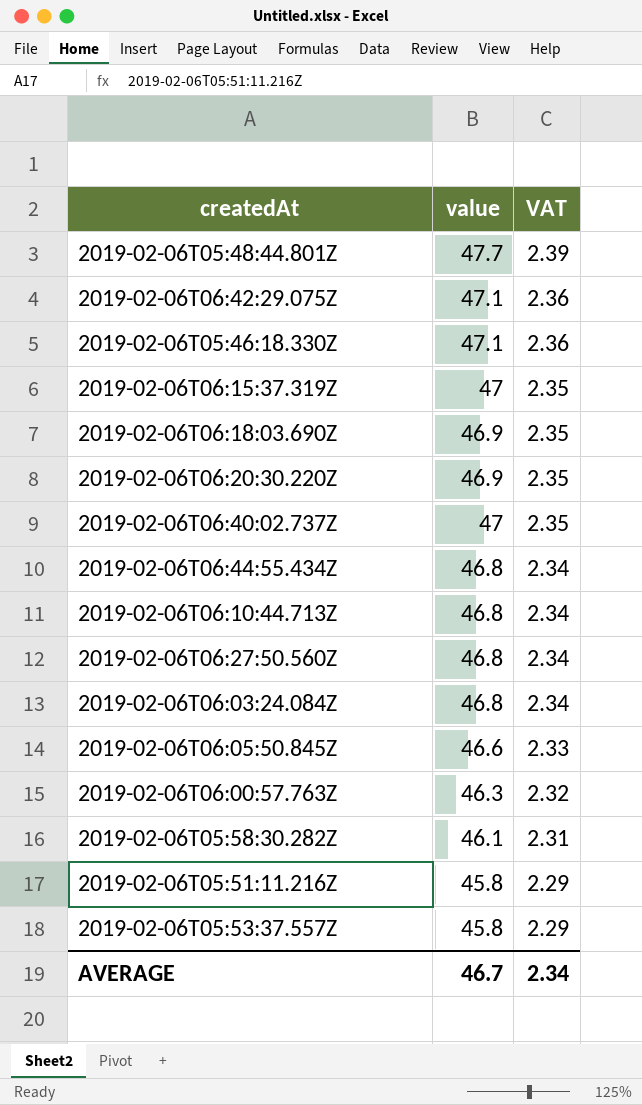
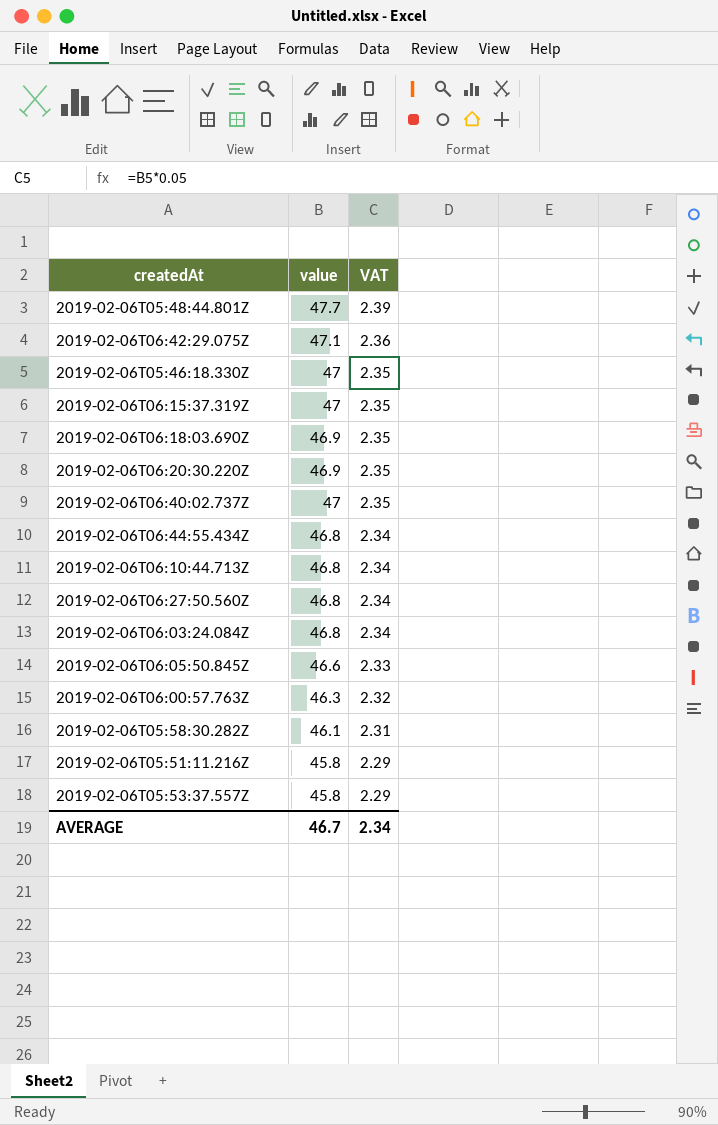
2019-02-06T05:46:18.330Z | value: 47.1 -> 47
2019-02-06T05:46:18.330Z | VAT: 2.36 -> 2.35

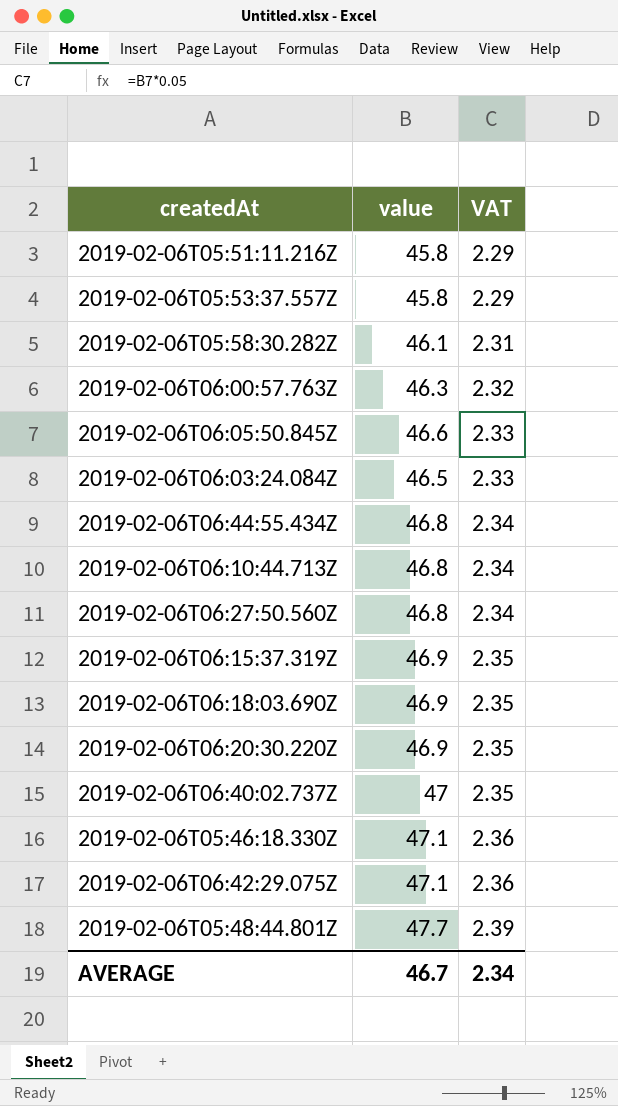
row order: VAT descending -> VAT ascending
2019-02-06T06:03:24.084Z | value: 46.8 -> 46.5
2019-02-06T06:03:24.084Z | VAT: 2.34 -> 2.33
2019-02-06T06:15:37.319Z | value: 47 -> 46.9
2019-02-06T05:46:18.330Z | value: 47 -> 47.1
2019-02-06T05:46:18.330Z | VAT: 2.35 -> 2.36

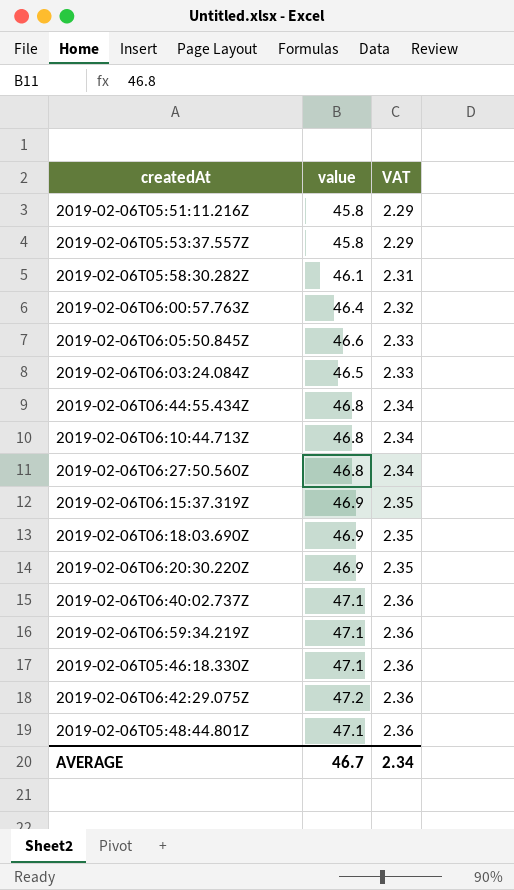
2019-02-06T06:00:57.763Z | value: 46.3 -> 46.4
2019-02-06T06:40:02.737Z | value: 47 -> 47.1
2019-02-06T06:40:02.737Z | VAT: 2.35 -> 2.36
row 2019-02-06T06:59:34.219Z: none -> 47.1 | 2.36
2019-02-06T06:42:29.075Z | value: 47.1 -> 47.2
2019-02-06T05:48:44.801Z | value: 47.7 -> 47.1
2019-02-06T05:48:44.801Z | VAT: 2.39 -> 2.36

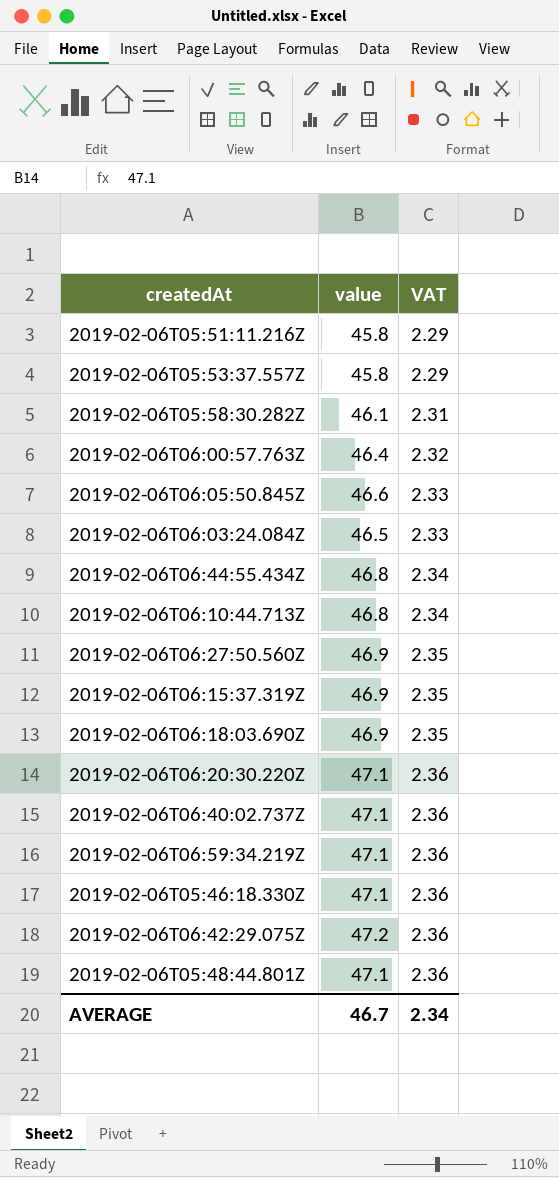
2019-02-06T06:27:50.560Z | value: 46.8 -> 46.9
2019-02-06T06:27:50.560Z | VAT: 2.34 -> 2.35
2019-02-06T06:20:30.220Z | value: 46.9 -> 47.1
2019-02-06T06:20:30.220Z | VAT: 2.35 -> 2.36

